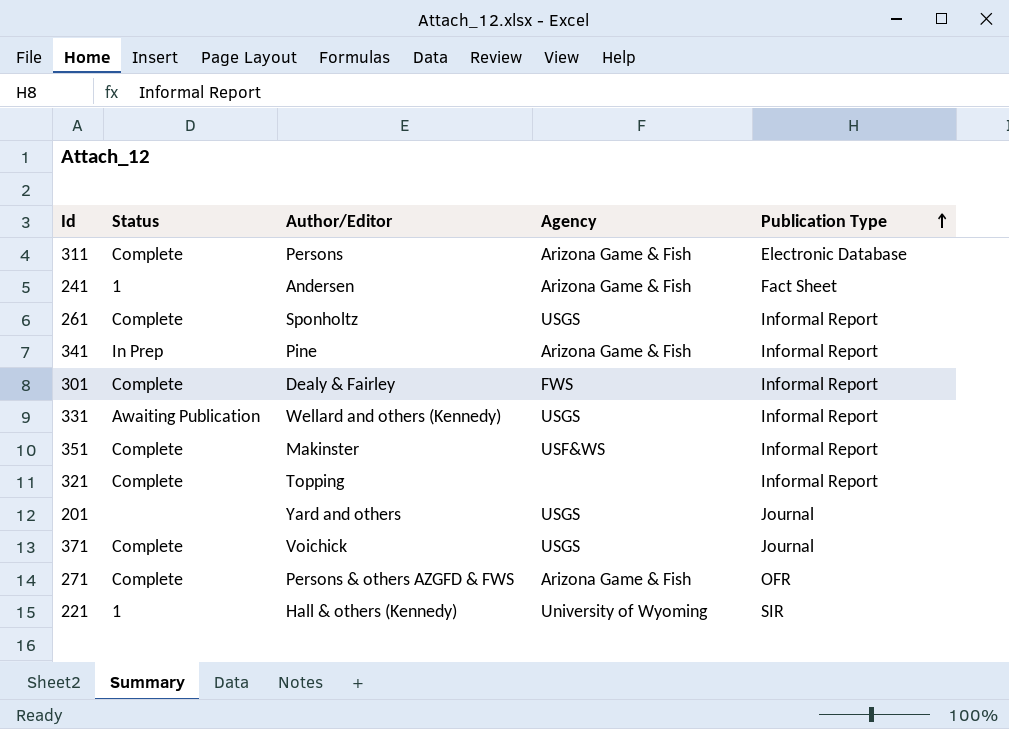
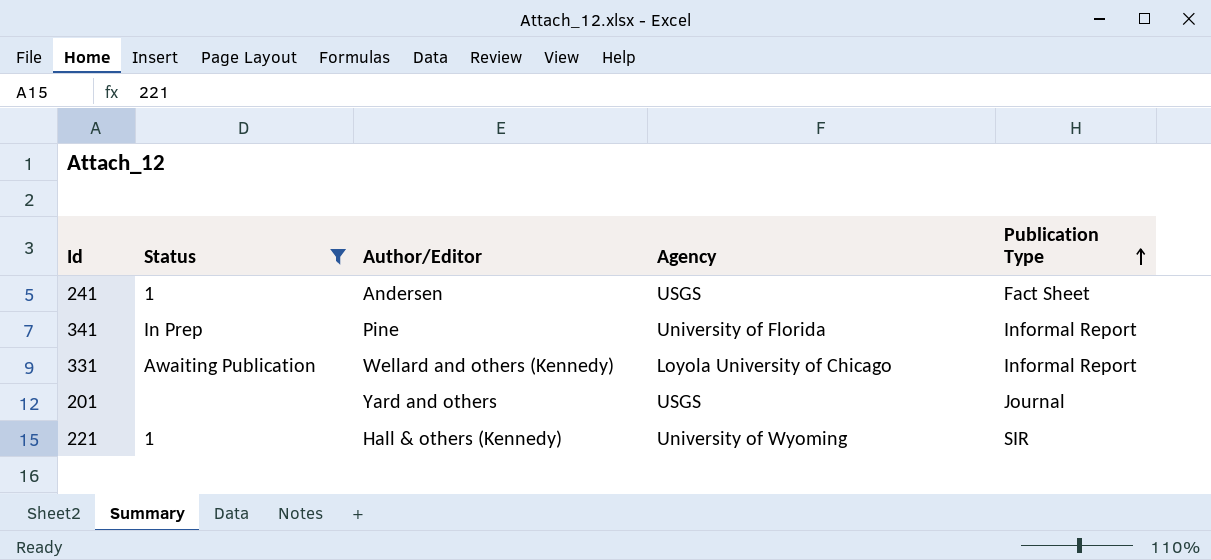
filter: none -> Status != Complete
241 | Agency: Arizona Game & Fish -> USGS
341 | Agency: Arizona Game & Fish -> University of Florida
331 | Agency: USGS -> Loyola University of Chicago

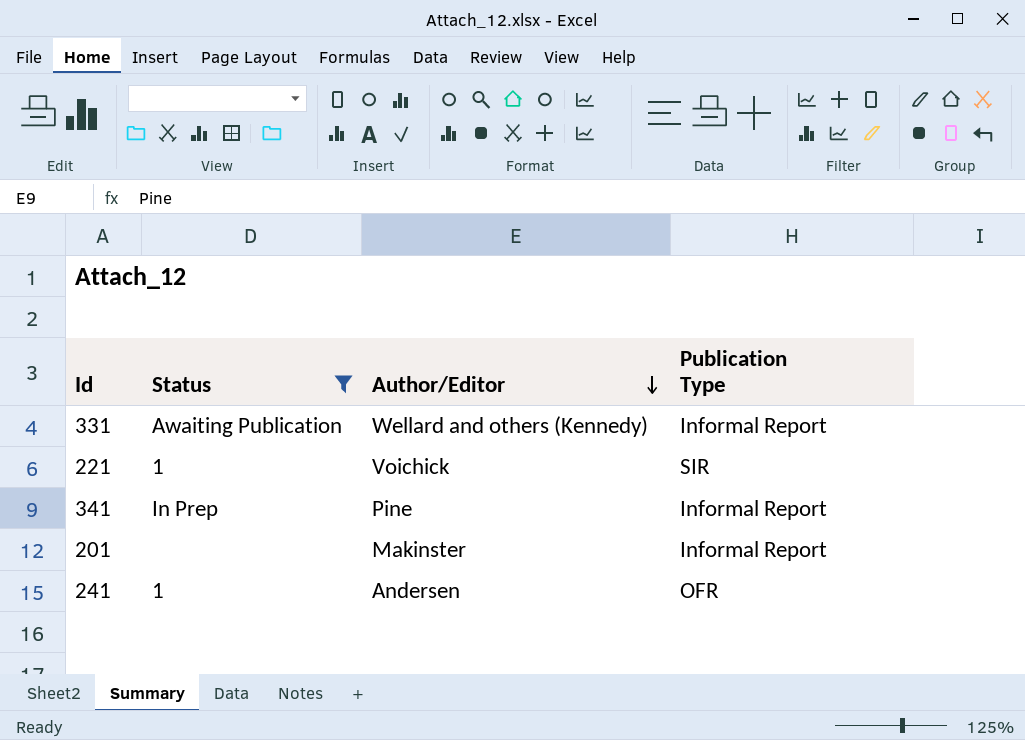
row order: Publication Type ascending -> Author/Editor descending
column Agency | position: 4 -> none
221 | Author/Editor: Hall & others (Kennedy) -> Voichick
201 | Author/Editor: Yard and others -> Makinster
201 | Publication Type: Journal -> Informal Report
241 | Publication Type: Fact Sheet -> OFR

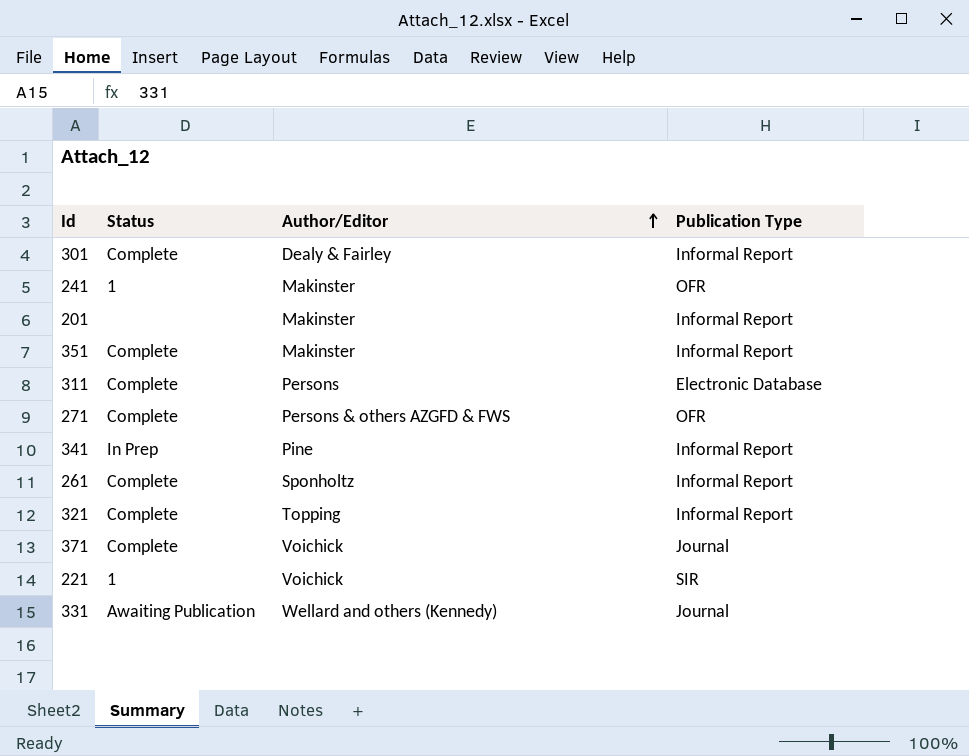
filter: Status != Complete -> none
row order: Author/Editor descending -> Author/Editor ascending
241 | Author/Editor: Andersen -> Makinster
331 | Publication Type: Informal Report -> Journal

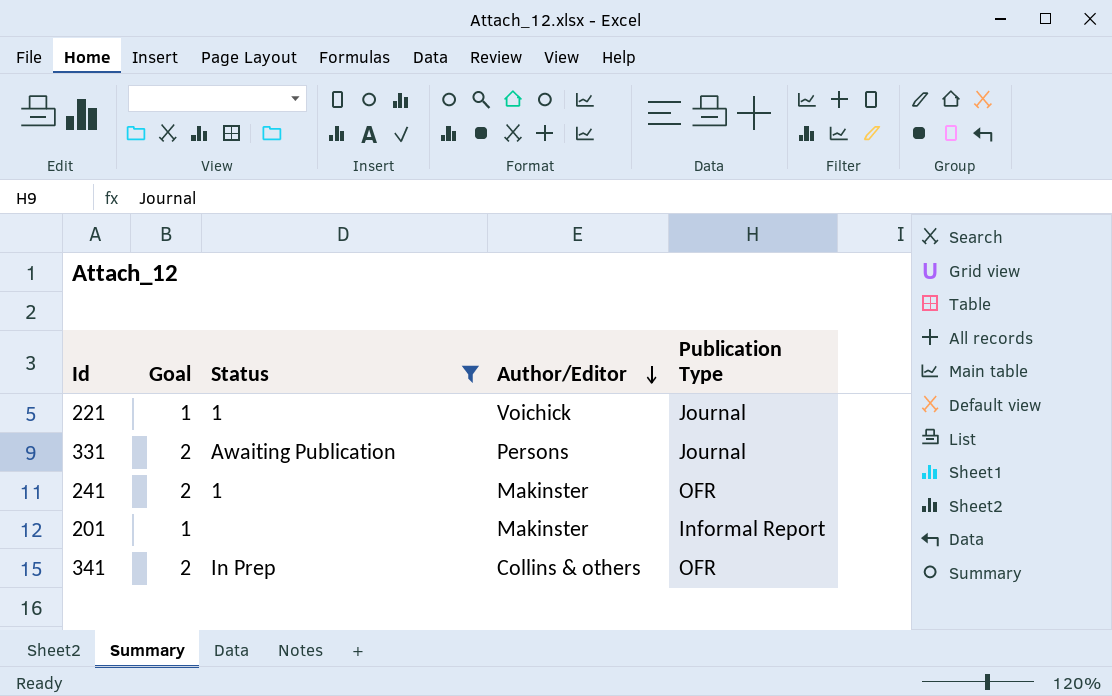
filter: none -> Status != Complete
row order: Author/Editor ascending -> Author/Editor descending
column Goal | position: none -> 2
221 | Publication Type: SIR -> Journal
331 | Author/Editor: Wellard and others (Kennedy) -> Persons
341 | Author/Editor: Pine -> Collins & others
341 | Publication Type: Informal Report -> OFR

